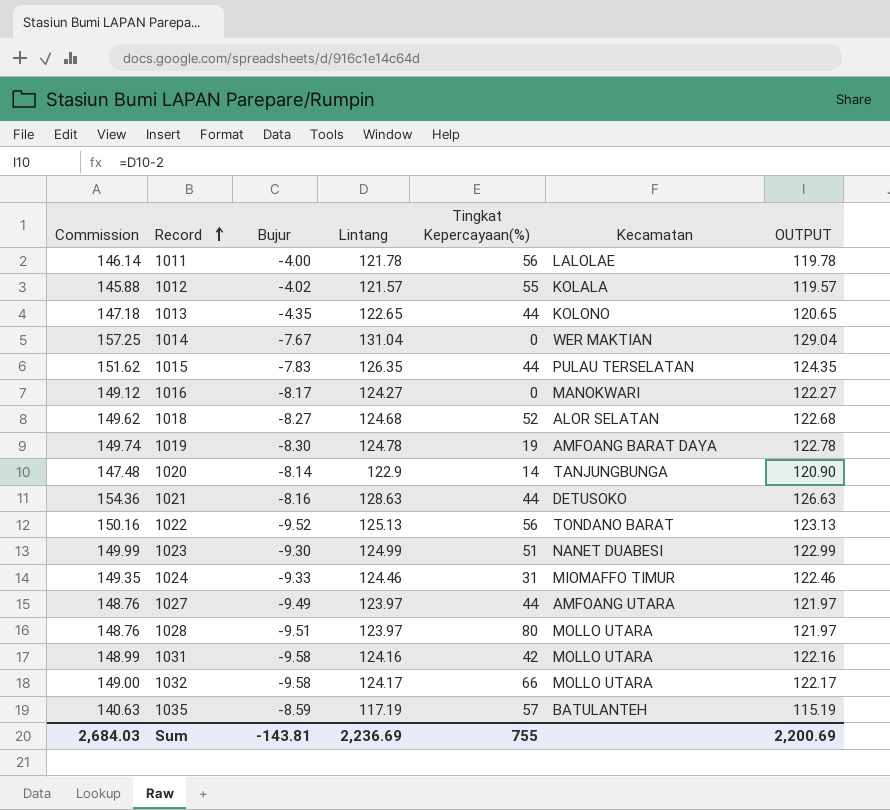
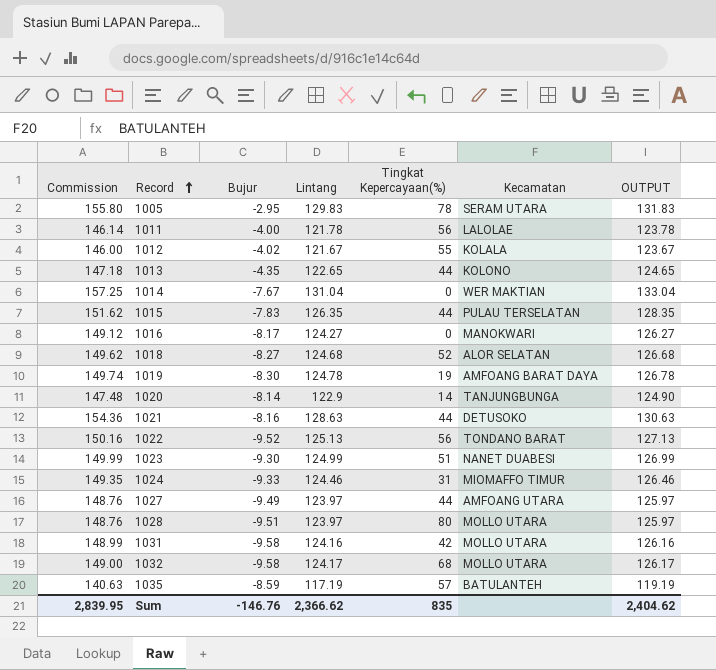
column OUTPUT | formula: [Lintang] - 2 -> [Lintang] + 2
row 1005: none -> 155.80 | -2.95 | 129.83 | 78 | SERAM UTARA | 131.83
1012 | Commission: 145.88 -> 146.00
1012 | Lintang: 121.57 -> 121.67
1032 | Tingkat Kepercayaan(%): 66 -> 68
Sum | Commission: 2,684.03 -> 2,839.95
Sum | Bujur: -143.81 -> -146.76
Sum | Lintang: 2,236.69 -> 2,366.62
Sum | Tingkat Kepercayaan(%): 755 -> 835
Sum | OUTPUT: 2,200.69 -> 2,404.62

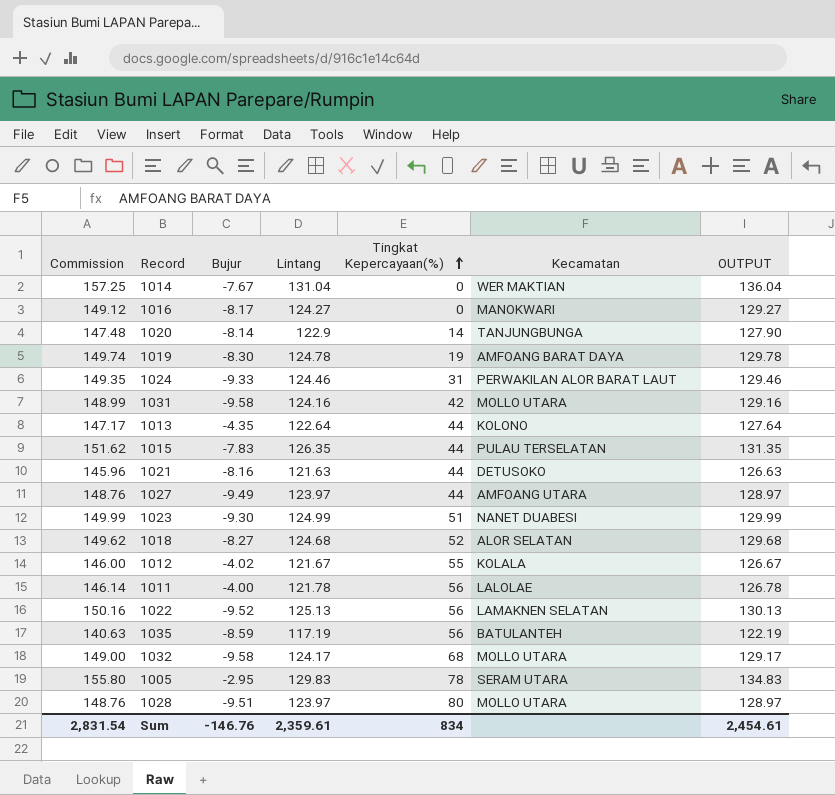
row order: Record ascending -> Tingkat Kepercayaan(%) ascending
column OUTPUT | formula: [Lintang] + 2 -> [Lintang] + 5
1024 | Kecamatan: MIOMAFFO TIMUR -> PERWAKILAN ALOR BARAT LAUT
1013 | Commission: 147.18 -> 147.17
1013 | Lintang: 122.65 -> 122.64
1021 | Commission: 154.36 -> 145.96
1021 | Lintang: 128.63 -> 121.63
1022 | Kecamatan: TONDANO BARAT -> LAMAKNEN SELATAN
1035 | Tingkat Kepercayaan(%): 57 -> 56
Sum | Commission: 2,839.95 -> 2,831.54
Sum | Lintang: 2,366.62 -> 2,359.61
Sum | Tingkat Kepercayaan(%): 835 -> 834
Sum | OUTPUT: 2,404.62 -> 2,454.61

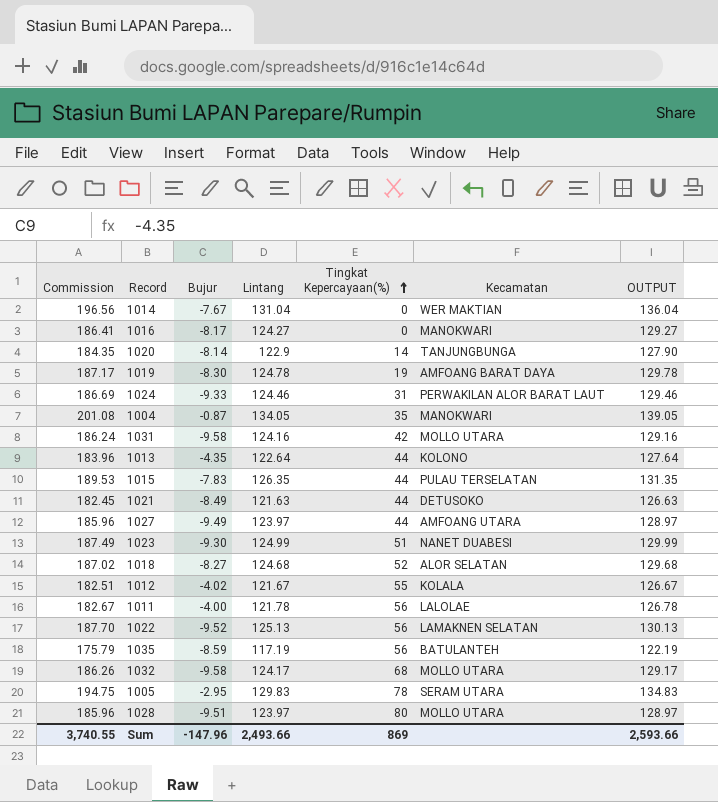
column Commission | formula: [Lintang] * 1.2 -> [Lintang] * 1.5
row 1004: none -> 201.08 | -0.87 | 134.05 | 35 | MANOKWARI | 139.05
1021 | Bujur: -8.16 -> -8.49
Sum | Commission: 2,831.54 -> 3,740.55
Sum | Bujur: -146.76 -> -147.96
Sum | Lintang: 2,359.61 -> 2,493.66
Sum | Tingkat Kepercayaan(%): 834 -> 869
Sum | OUTPUT: 2,454.61 -> 2,593.66

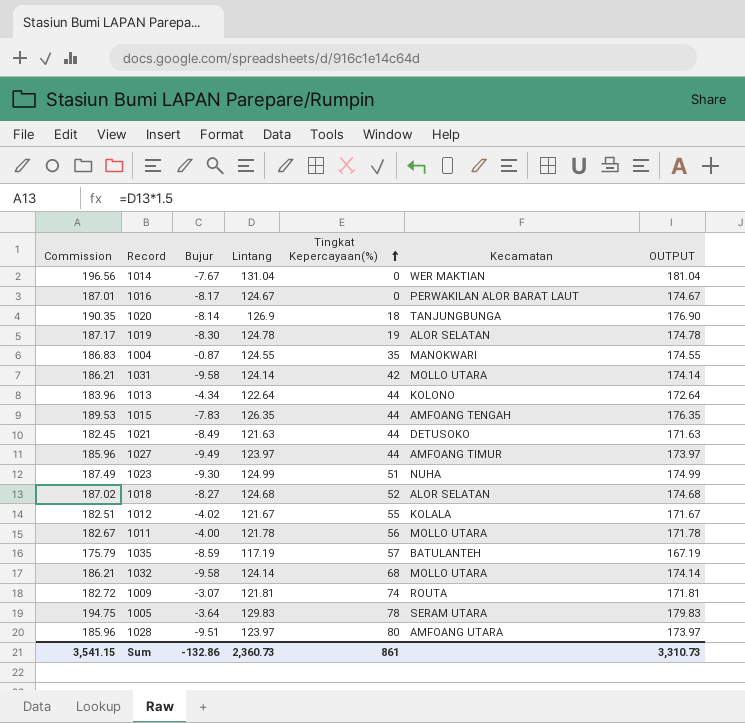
column OUTPUT | formula: [Lintang] + 5 -> [Lintang] + 50
row 1024: 186.69 | -9.33 | 124.46 | 31 | PERWAKILAN ALOR BARAT LAUT | 129.46 -> none
row 1022: 187.70 | -9.52 | 125.13 | 56 | LAMAKNEN SELATAN | 130.13 -> none
1016 | Commission: 186.41 -> 187.01
1016 | Lintang: 124.27 -> 124.67
1016 | Kecamatan: MANOKWARI -> PERWAKILAN ALOR BARAT LAUT
1020 | Commission: 184.35 -> 190.35
1020 | Lintang: 122.9 -> 126.9
1020 | Tingkat Kepercayaan(%): 14 -> 18
1019 | Kecamatan: AMFOANG BARAT DAYA -> ALOR SELATAN
1004 | Commission: 201.08 -> 186.83
1004 | Lintang: 134.05 -> 124.55
1031 | Commission: 186.24 -> 186.21
1031 | Lintang: 124.16 -> 124.14
1013 | Bujur: -4.35 -> -4.34
1015 | Kecamatan: PULAU TERSELATAN -> AMFOANG TENGAH
1027 | Kecamatan: AMFOANG UTARA -> AMFOANG TIMUR
1023 | Kecamatan: NANET DUABESI -> NUHA
1011 | Kecamatan: LALOLAE -> MOLLO UTARA
1035 | Tingkat Kepercayaan(%): 56 -> 57
1032 | Commission: 186.26 -> 186.21
1032 | Lintang: 124.17 -> 124.14
row 1009: none -> 182.72 | -3.07 | 121.81 | 74 | ROUTA | 171.81
1005 | Bujur: -2.95 -> -3.64
1028 | Kecamatan: MOLLO UTARA -> AMFOANG UTARA
Sum | Commission: 3,740.55 -> 3,541.15
Sum | Bujur: -147.96 -> -132.86
Sum | Lintang: 2,493.66 -> 2,360.73
Sum | Tingkat Kepercayaan(%): 869 -> 861
Sum | OUTPUT: 2,593.66 -> 3,310.73

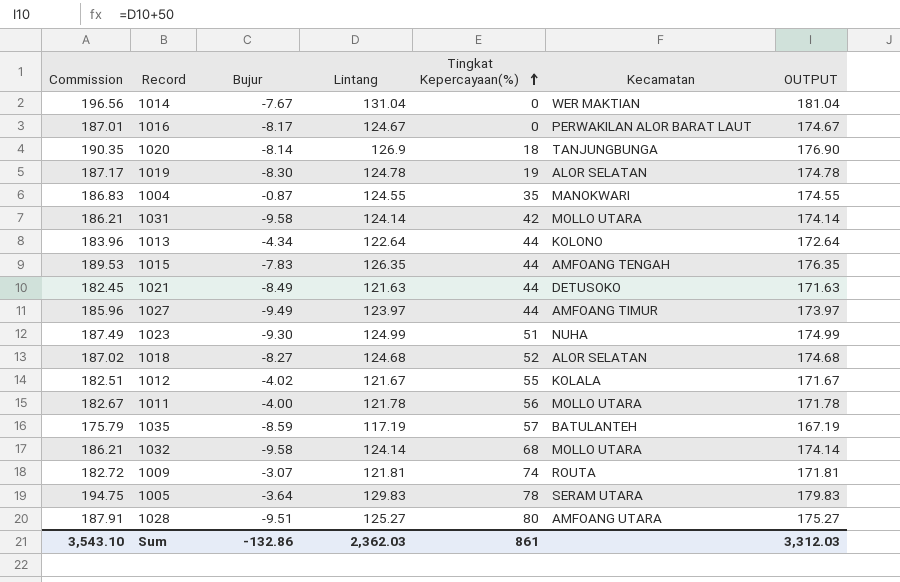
1028 | Commission: 185.96 -> 187.91
1028 | Lintang: 123.97 -> 125.27
1028 | OUTPUT: 173.97 -> 175.27
Sum | Commission: 3,541.15 -> 3,543.10
Sum | Lintang: 2,360.73 -> 2,362.03
Sum | OUTPUT: 3,310.73 -> 3,312.03

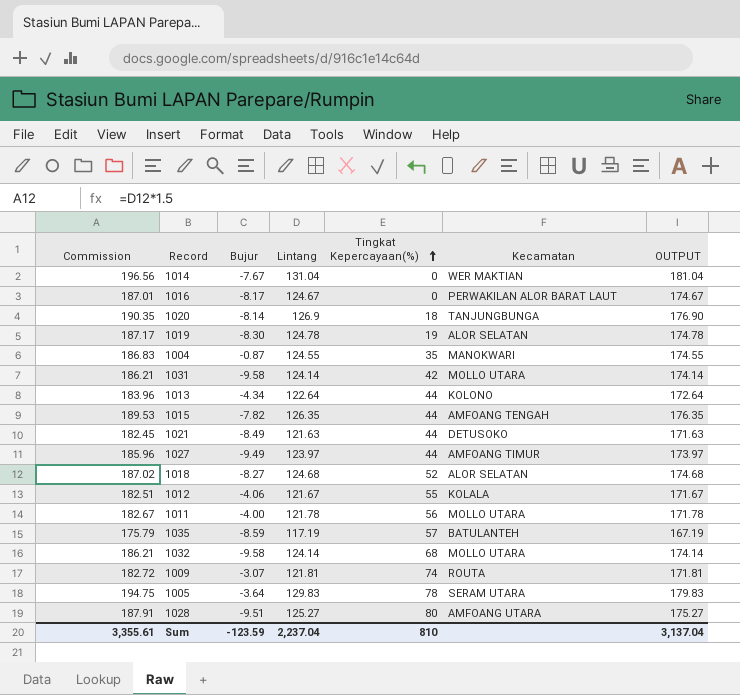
row 1023: 187.49 | -9.30 | 124.99 | 51 | NUHA | 174.99 -> none
1015 | Bujur: -7.83 -> -7.82
1012 | Bujur: -4.02 -> -4.06
Sum | Commission: 3,543.10 -> 3,355.61
Sum | Bujur: -132.86 -> -123.59
Sum | Lintang: 2,362.03 -> 2,237.04
Sum | Tingkat Kepercayaan(%): 861 -> 810
Sum | OUTPUT: 3,312.03 -> 3,137.04

